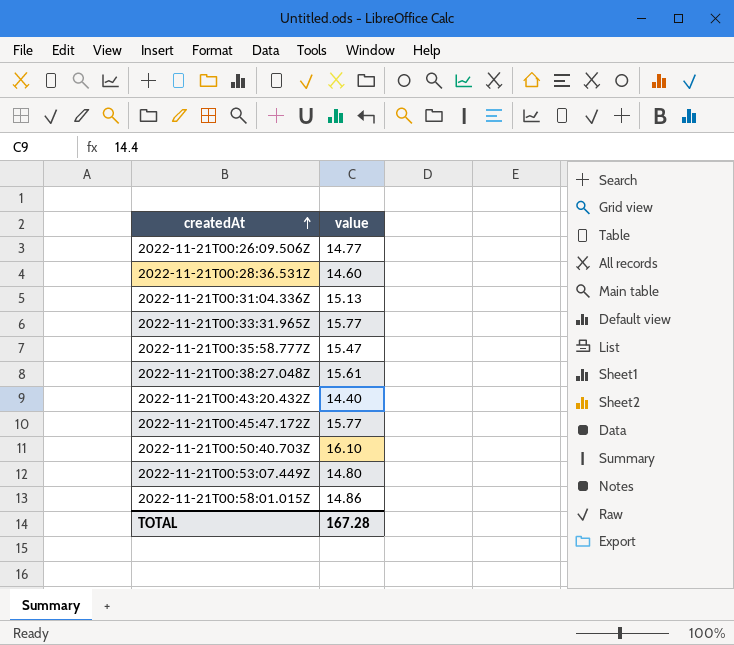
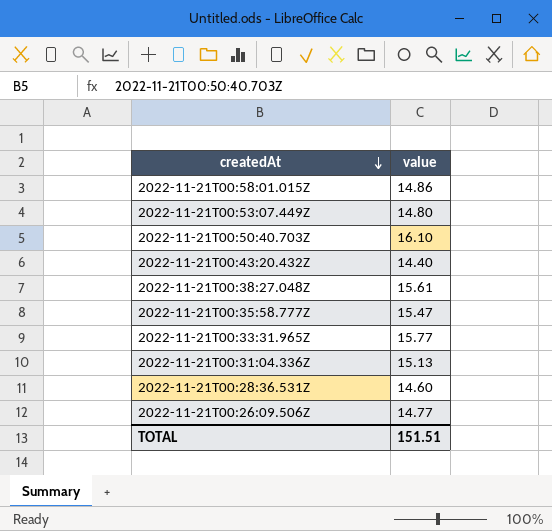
row order: createdAt ascending -> createdAt descending
row 2022-11-21T00:45:47.172Z: 15.77 -> none
TOTAL | value: 167.28 -> 151.51

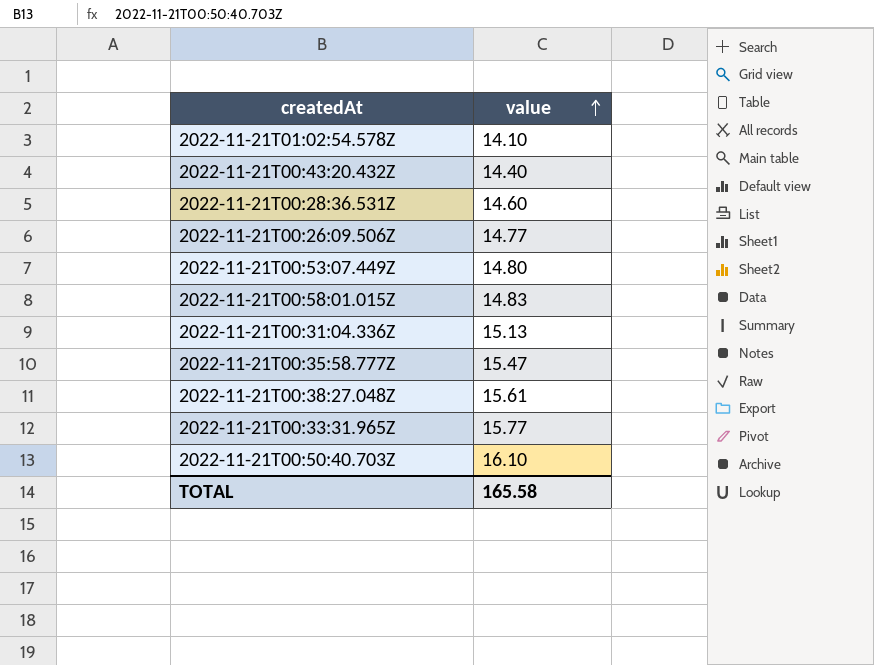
row order: createdAt descending -> value ascending
row 2022-11-21T01:02:54.578Z: none -> 14.10
2022-11-21T00:58:01.015Z | value: 14.86 -> 14.83
TOTAL | value: 151.51 -> 165.58

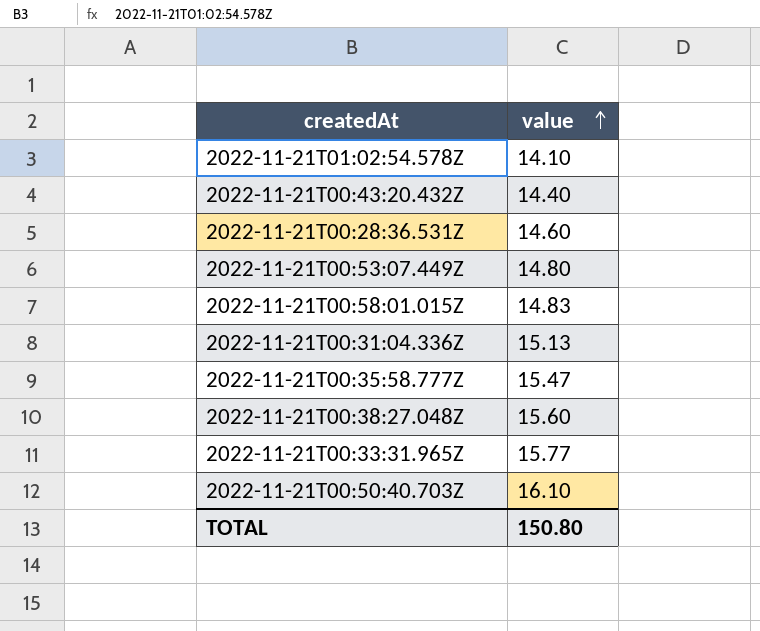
row 2022-11-21T00:26:09.506Z: 14.77 -> none
2022-11-21T00:38:27.048Z | value: 15.61 -> 15.60
TOTAL | value: 165.58 -> 150.80

